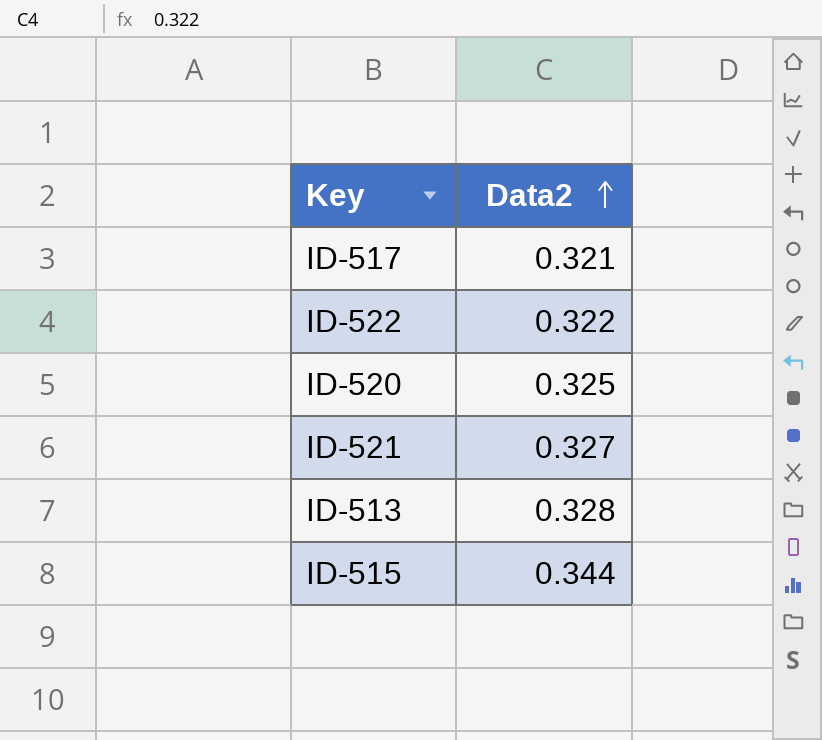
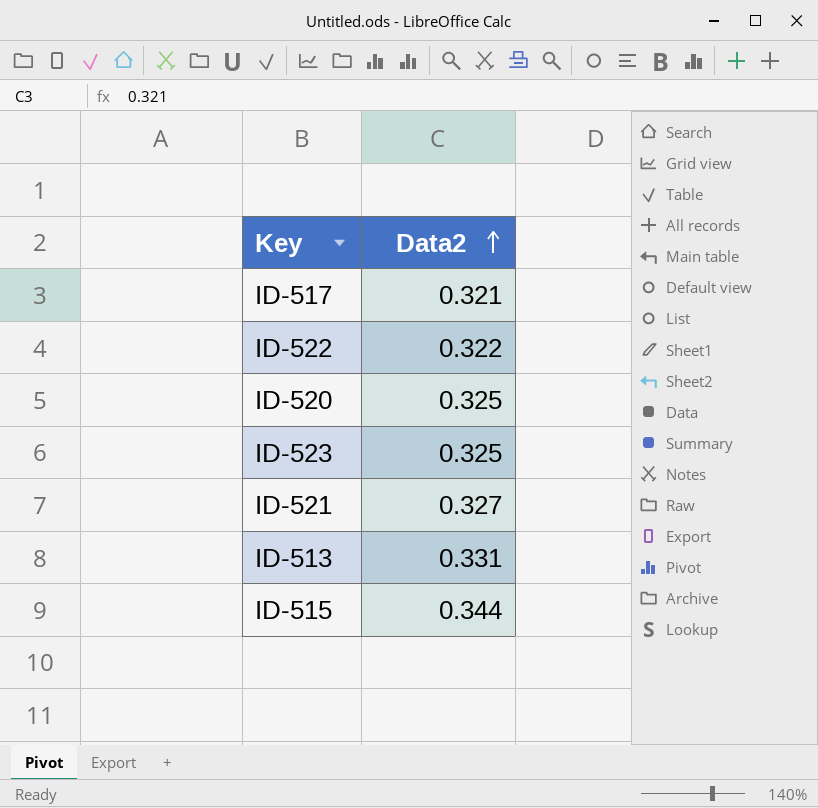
row ID-523: none -> 0.325
ID-513 | Data2: 0.328 -> 0.331

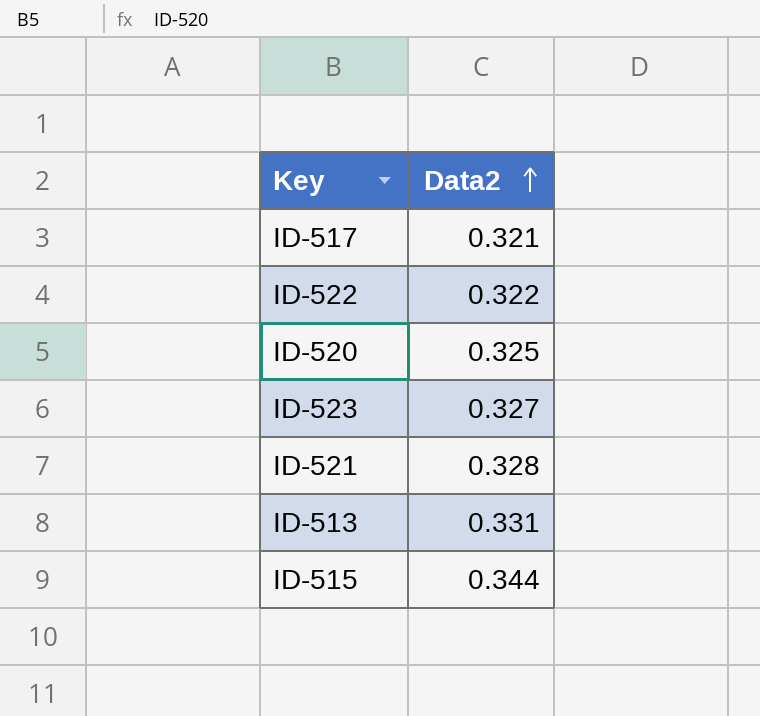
ID-523 | Data2: 0.325 -> 0.327
ID-521 | Data2: 0.327 -> 0.328

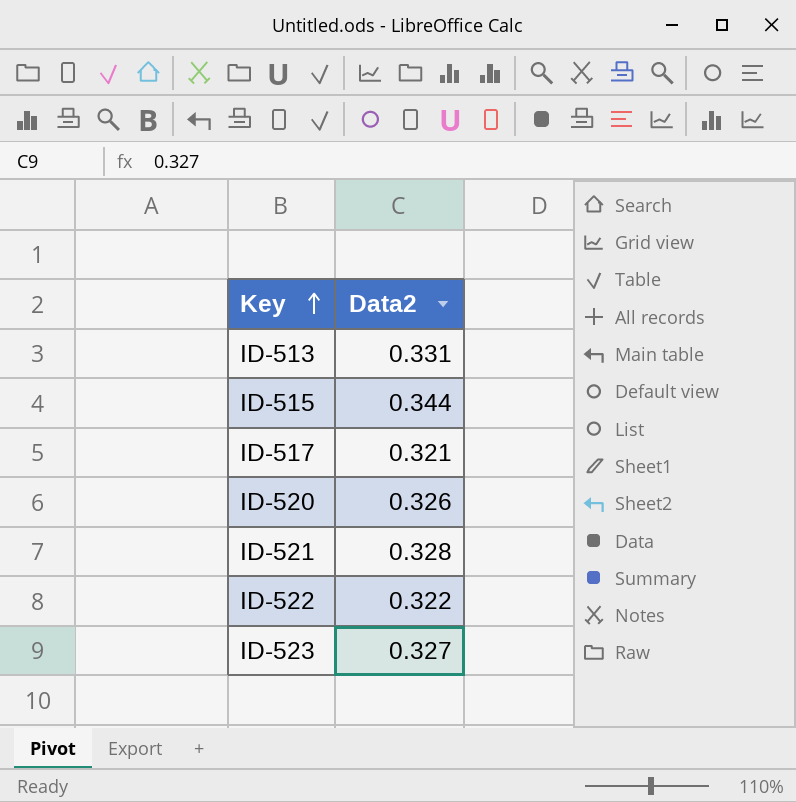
row order: Data2 ascending -> Key ascending
ID-520 | Data2: 0.325 -> 0.326

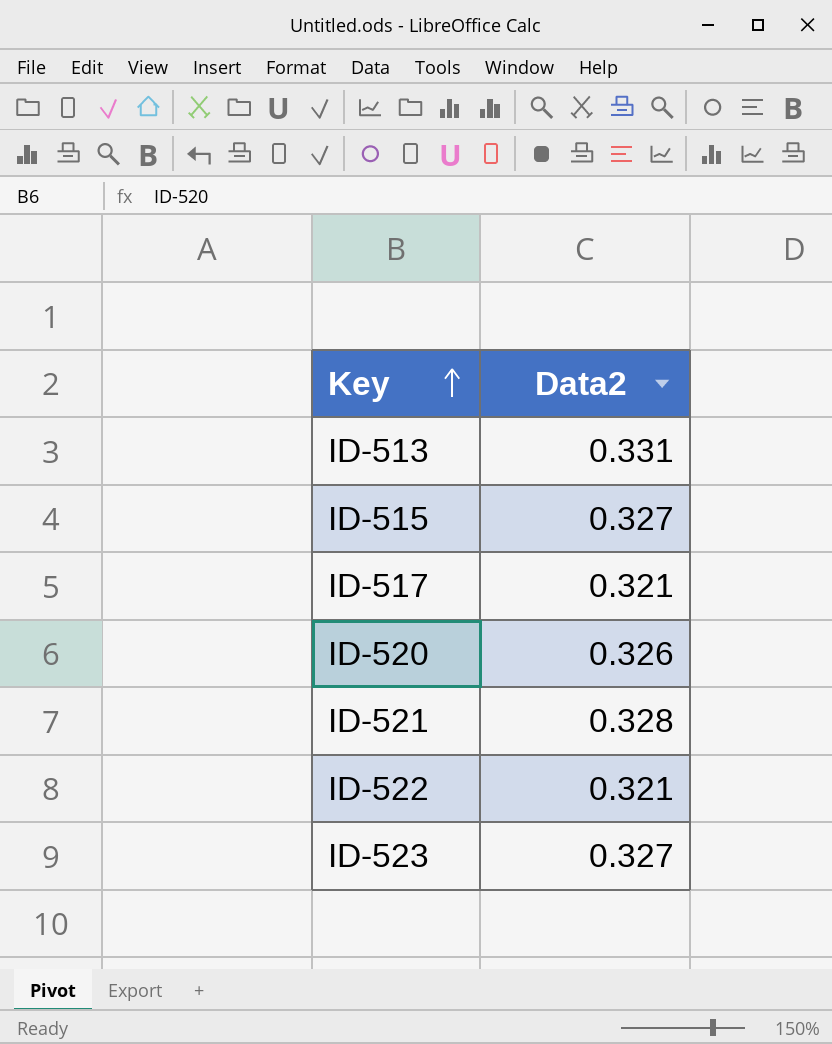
ID-515 | Data2: 0.344 -> 0.327
ID-522 | Data2: 0.322 -> 0.321

